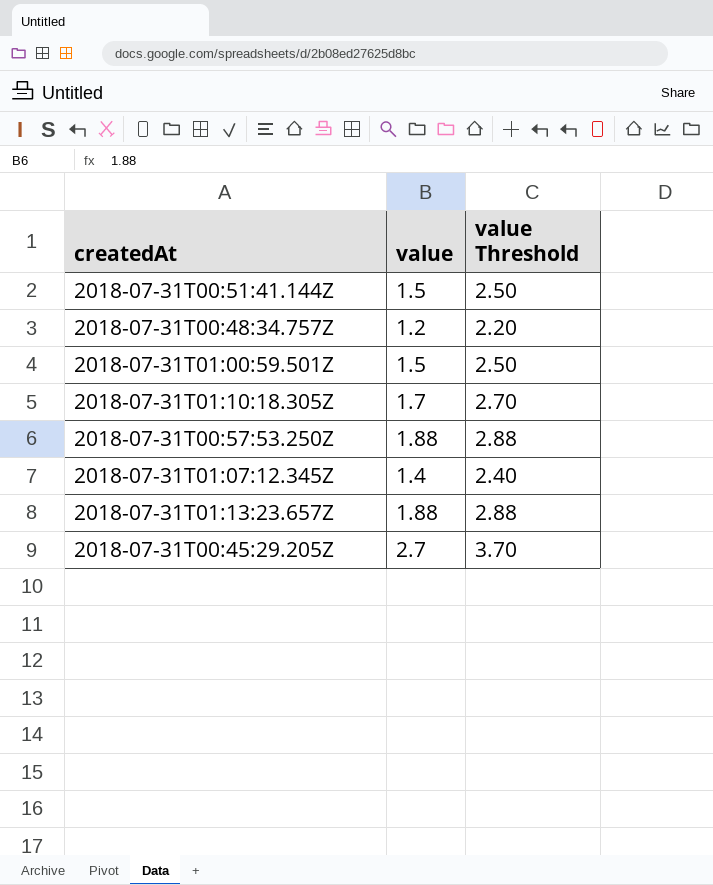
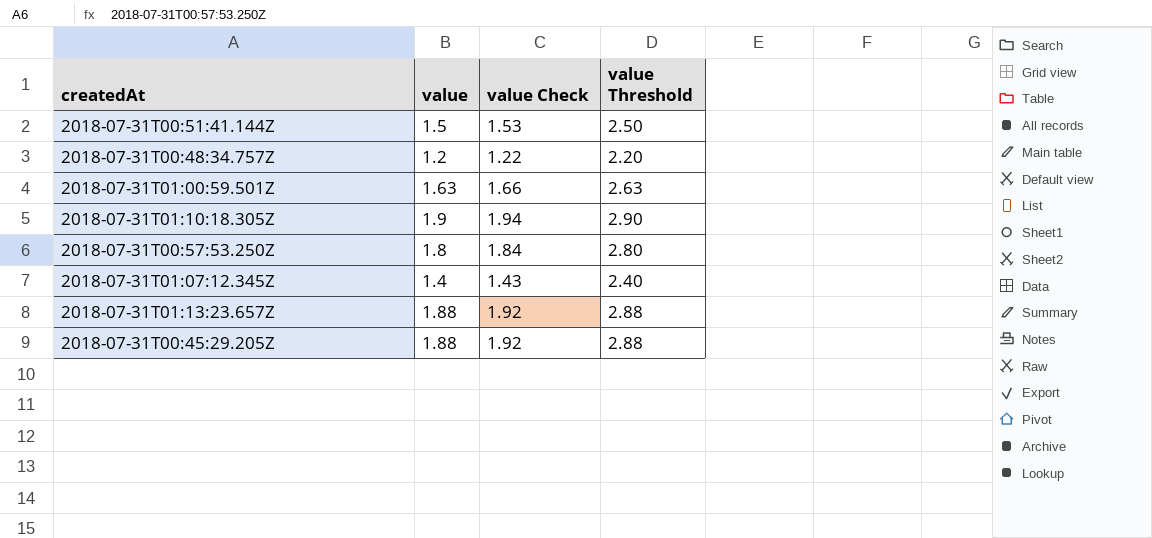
column value Check | formula: none -> [value] * 1.02
2018-07-31T01:00:59.501Z | value: 1.5 -> 1.63
2018-07-31T01:00:59.501Z | value Threshold: 2.50 -> 2.63
2018-07-31T01:10:18.305Z | value: 1.7 -> 1.9
2018-07-31T01:10:18.305Z | value Threshold: 2.70 -> 2.90
2018-07-31T00:57:53.250Z | value: 1.88 -> 1.8
2018-07-31T00:57:53.250Z | value Threshold: 2.88 -> 2.80
2018-07-31T00:45:29.205Z | value: 2.7 -> 1.88
2018-07-31T00:45:29.205Z | value Threshold: 3.70 -> 2.88

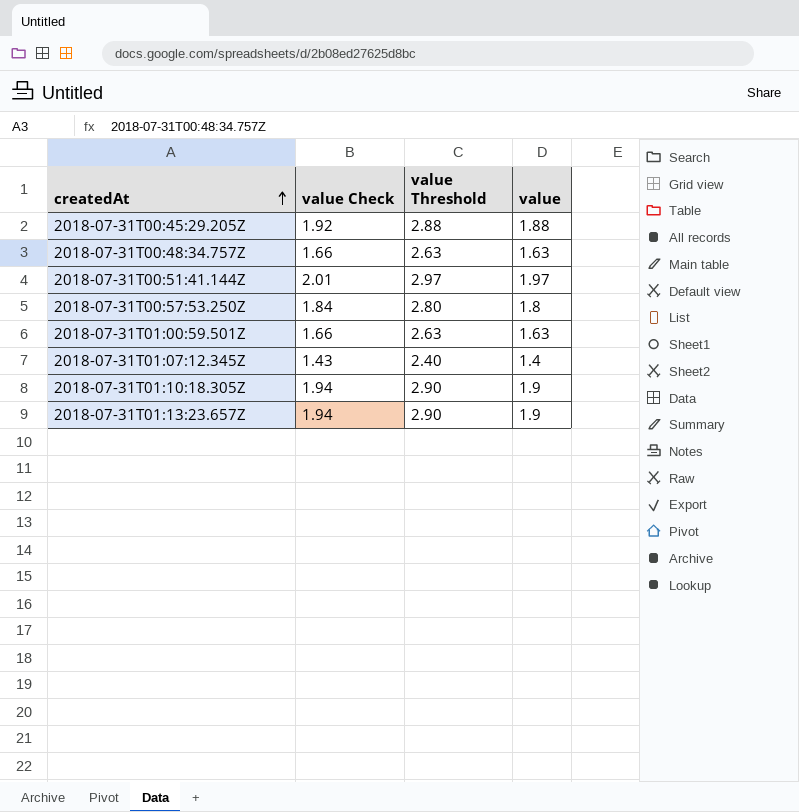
row order: none -> createdAt ascending
column value | position: 2 -> 4
2018-07-31T00:48:34.757Z | value Check: 1.22 -> 1.66
2018-07-31T00:48:34.757Z | value Threshold: 2.20 -> 2.63
2018-07-31T00:48:34.757Z | value: 1.2 -> 1.63
2018-07-31T00:51:41.144Z | value Check: 1.53 -> 2.01
2018-07-31T00:51:41.144Z | value Threshold: 2.50 -> 2.97
2018-07-31T00:51:41.144Z | value: 1.5 -> 1.97
2018-07-31T01:13:23.657Z | value Check: 1.92 -> 1.94
2018-07-31T01:13:23.657Z | value Threshold: 2.88 -> 2.90
2018-07-31T01:13:23.657Z | value: 1.88 -> 1.9

